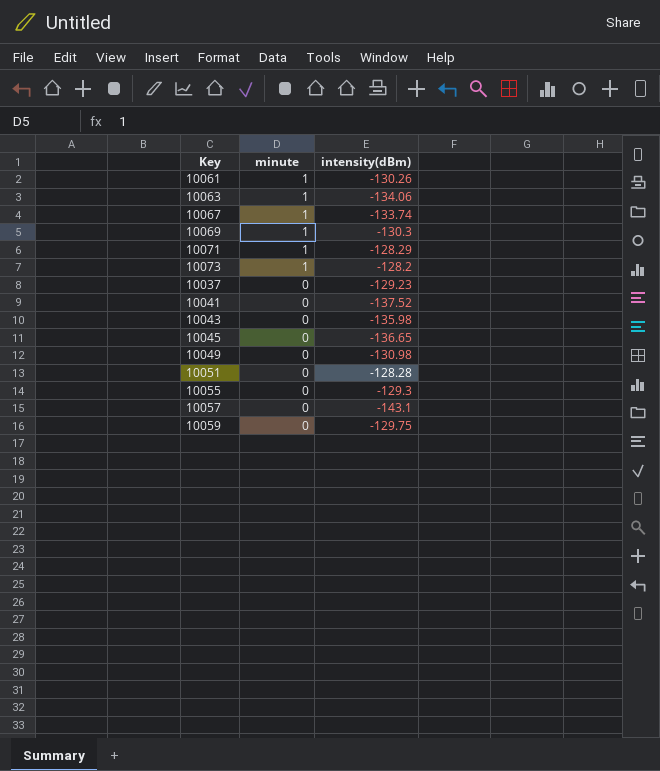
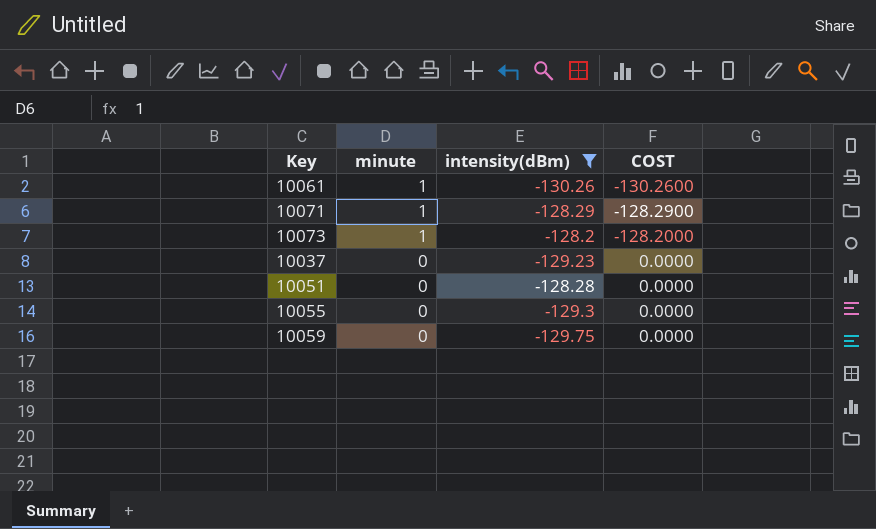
filter: none -> intensity(dBm) >= -130.26
column COST | formula: none -> [minute] * [intensity(dBm)]

